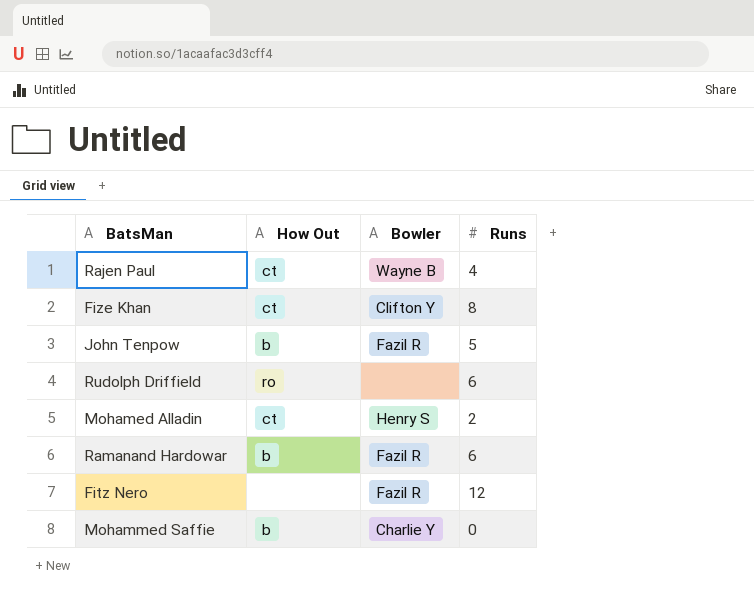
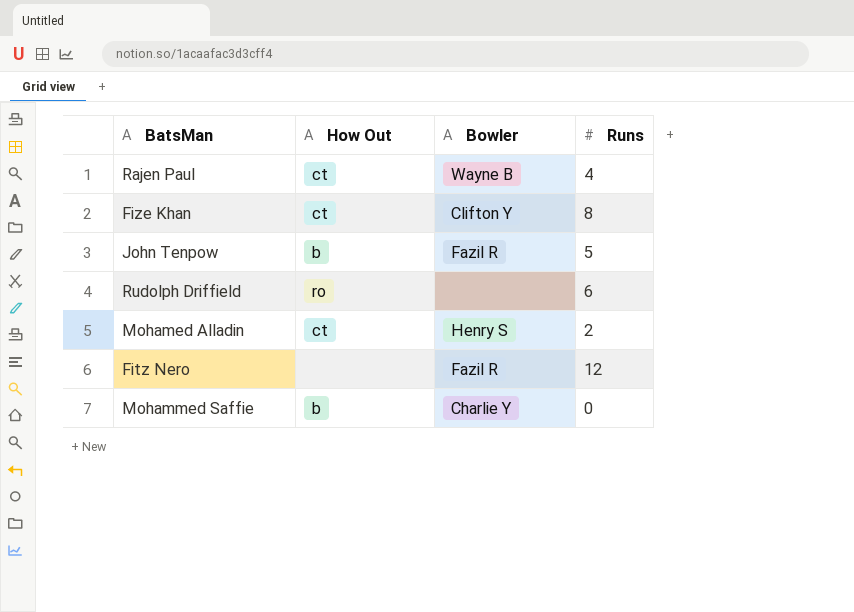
row Ramanand Hardowar: b | Fazil R | 6 -> none

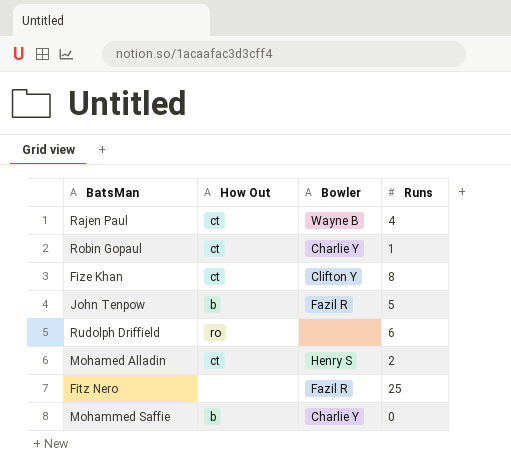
row Robin Gopaul: none -> ct | Charlie Y | 1
Fitz Nero | Runs: 12 -> 25

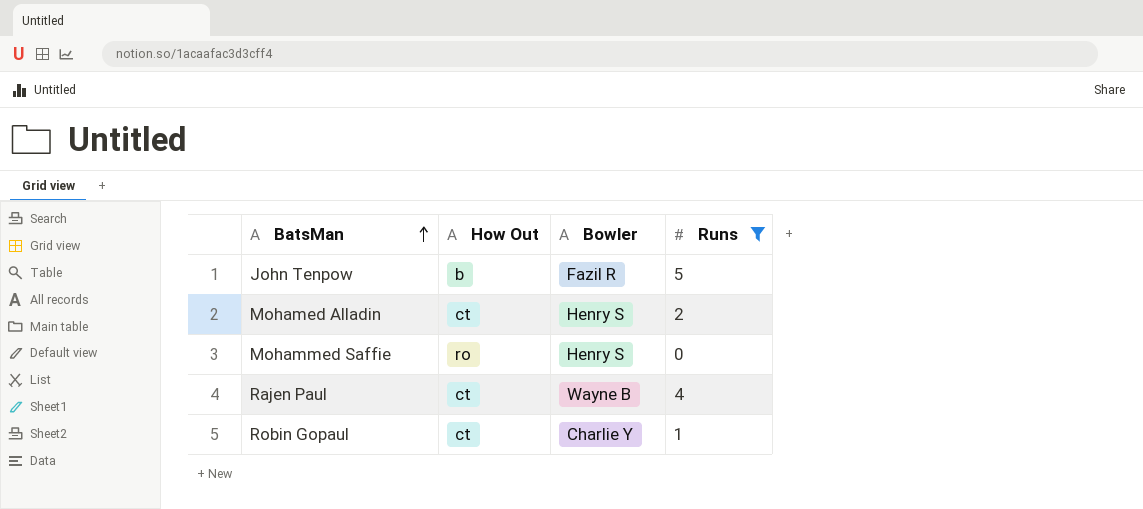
filter: none -> Runs <= 5
row order: none -> BatsMan ascending
Mohammed Saffie | How Out: b -> ro
Mohammed Saffie | Bowler: Charlie Y -> Henry S

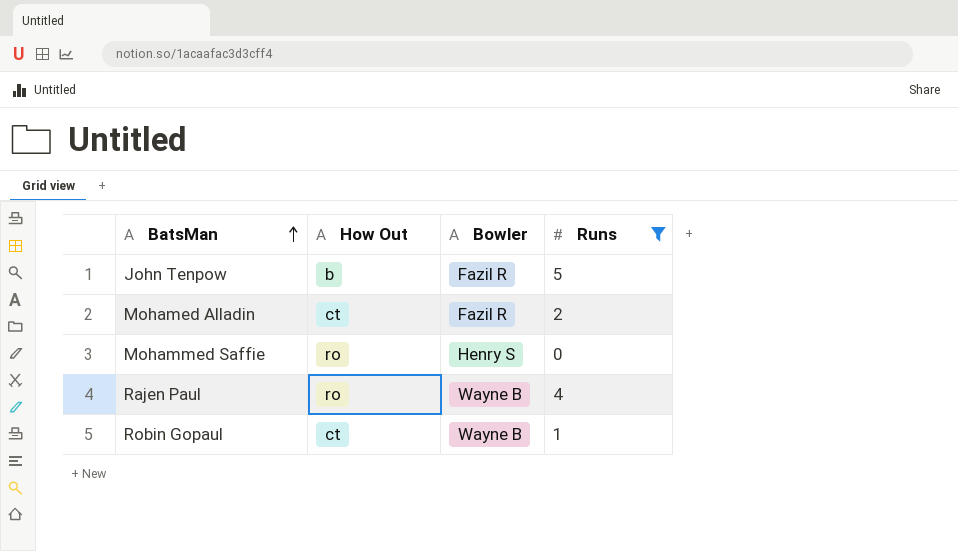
Mohamed Alladin | Bowler: Henry S -> Fazil R
Rajen Paul | How Out: ct -> ro
Robin Gopaul | Bowler: Charlie Y -> Wayne B

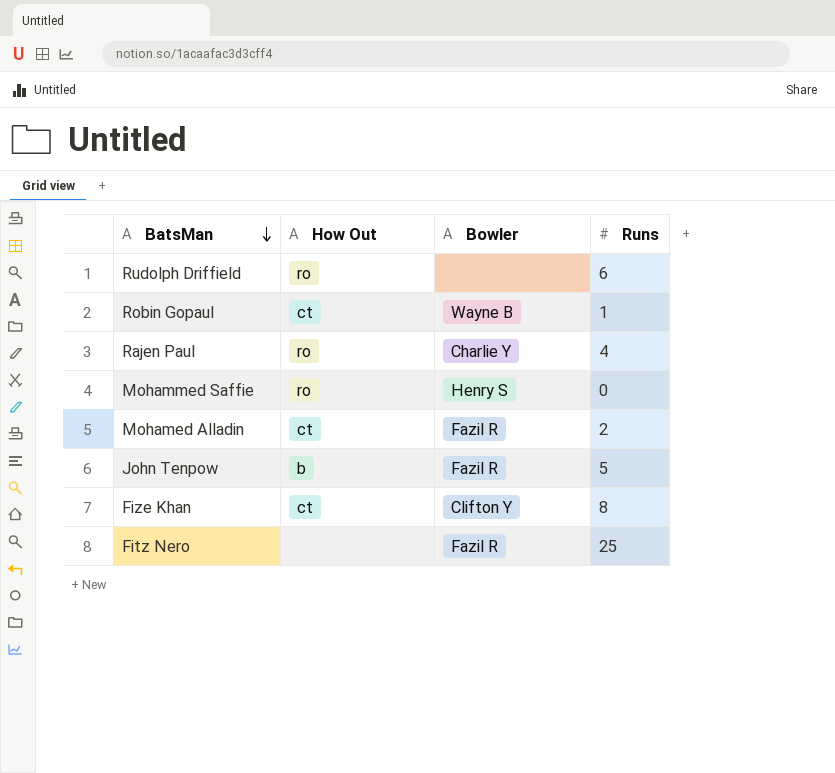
filter: Runs <= 5 -> none
row order: BatsMan ascending -> BatsMan descending
Rajen Paul | Bowler: Wayne B -> Charlie Y

